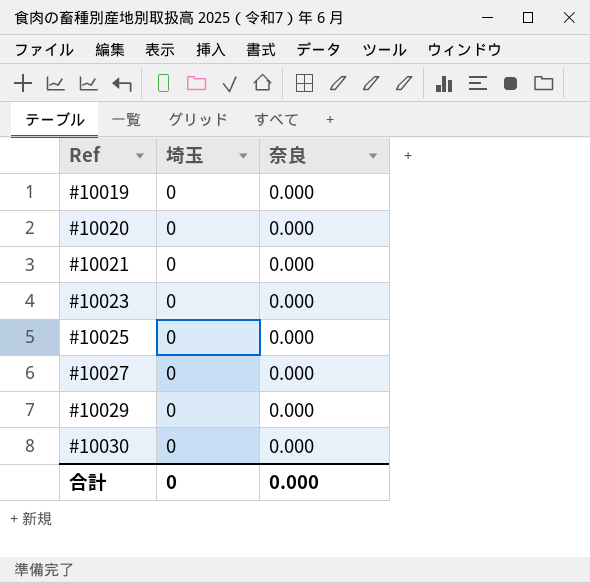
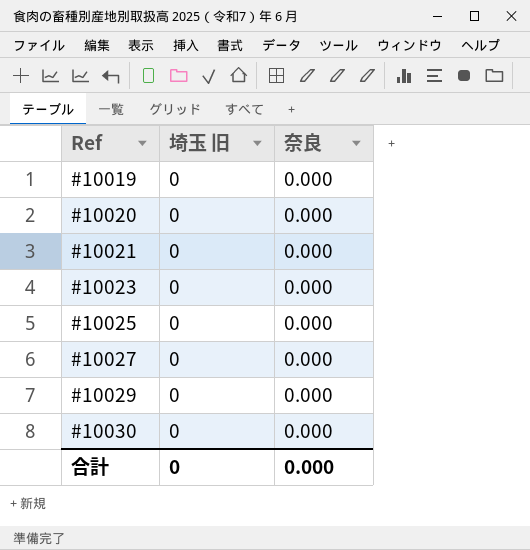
column name: 埼玉 -> 埼玉 旧

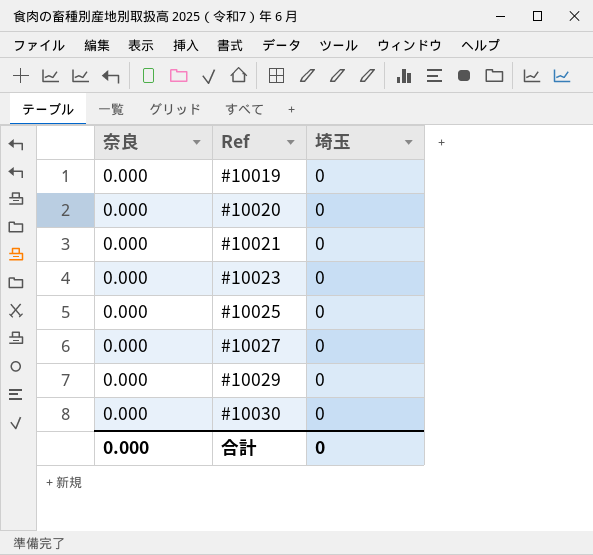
column 奈良 | position: 3 -> 1
column name: 埼玉 旧 -> 埼玉

